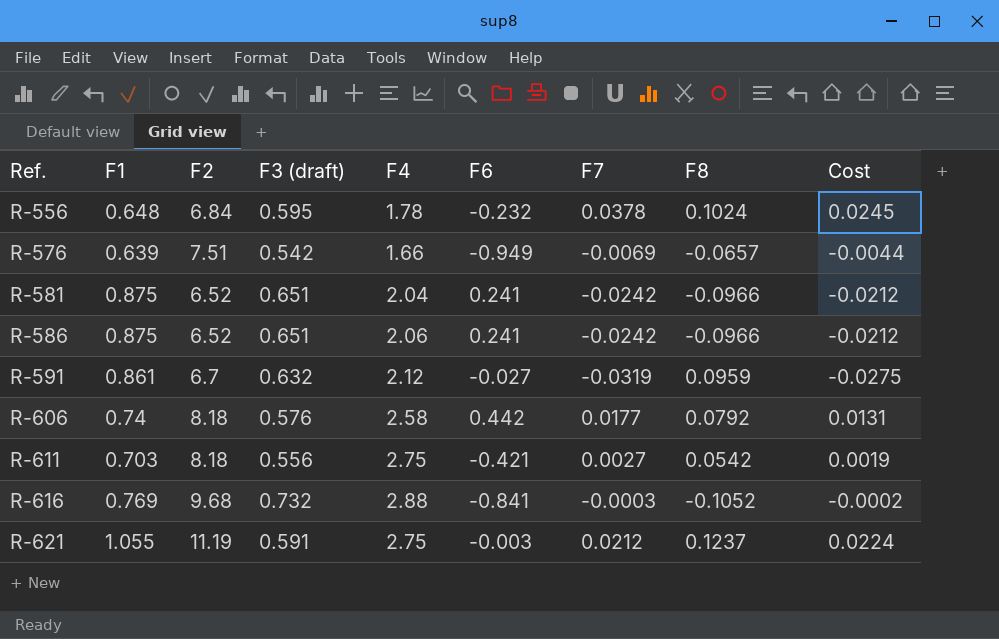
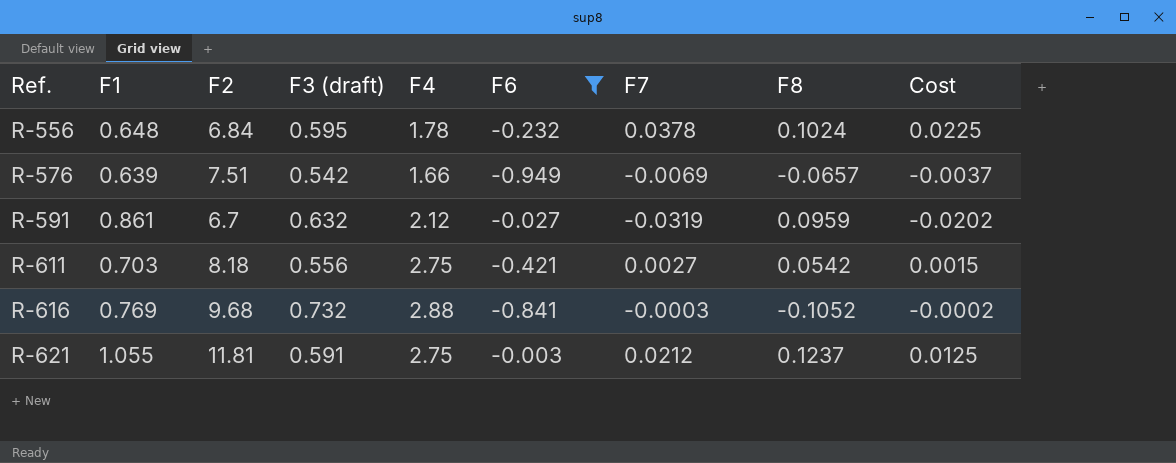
filter: none -> F6 <= -0.003
column Cost | formula: [F1] * [F7] -> [F3 (draft)] * [F7]
R-621 | F2: 11.19 -> 11.81

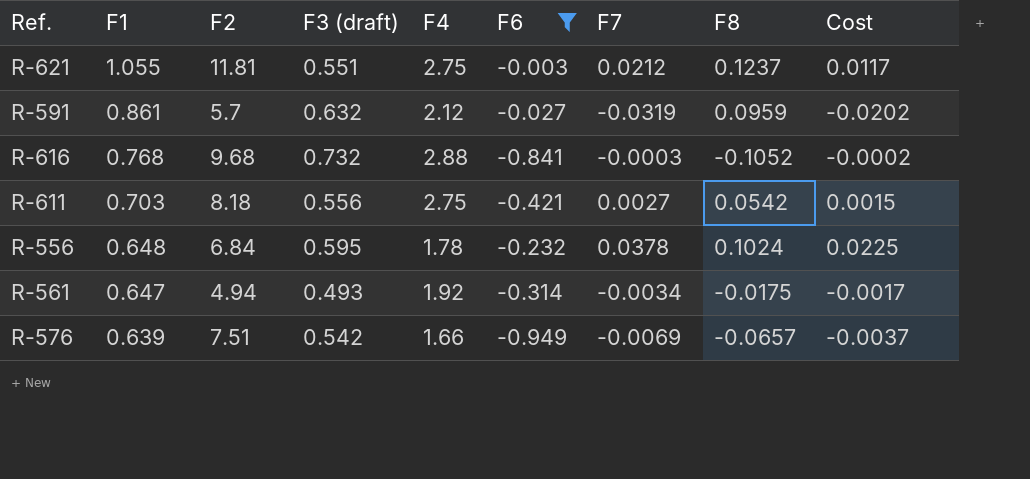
row order: Ref. ascending -> F1 descending
R-621 | F3 (draft): 0.591 -> 0.551
R-621 | Cost: 0.0125 -> 0.0117
R-591 | F2: 6.7 -> 5.7
R-616 | F1: 0.769 -> 0.768
row R-561: none -> 0.647 | 4.94 | 0.493 | 1.92 | -0.314 | -0.0034 | -0.0175 | -0.0017

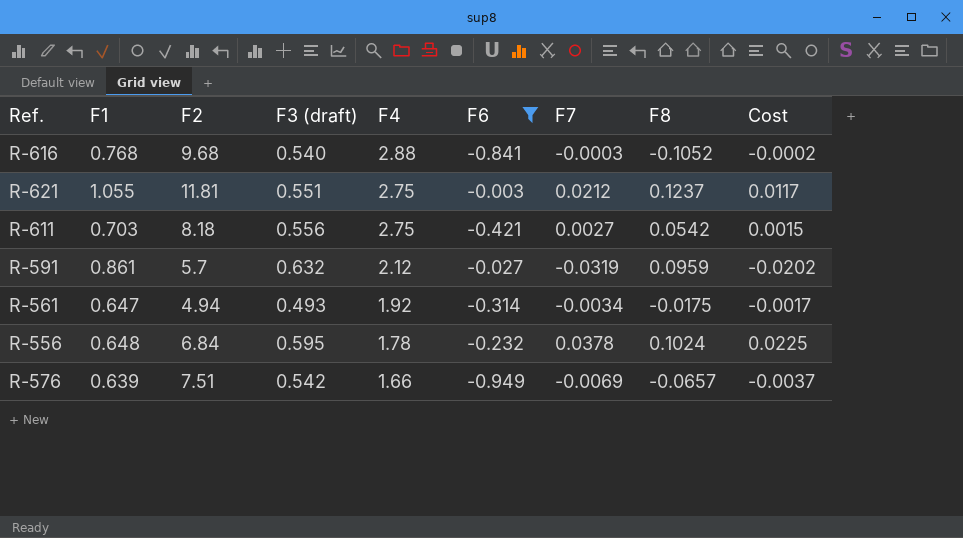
row order: F1 descending -> F4 descending
R-616 | F3 (draft): 0.732 -> 0.540

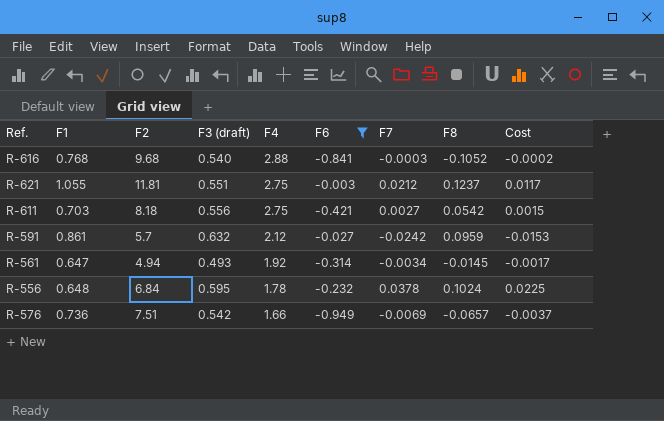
R-591 | F7: -0.0319 -> -0.0242
R-591 | Cost: -0.0202 -> -0.0153
R-561 | F8: -0.0175 -> -0.0145
R-576 | F1: 0.639 -> 0.736

